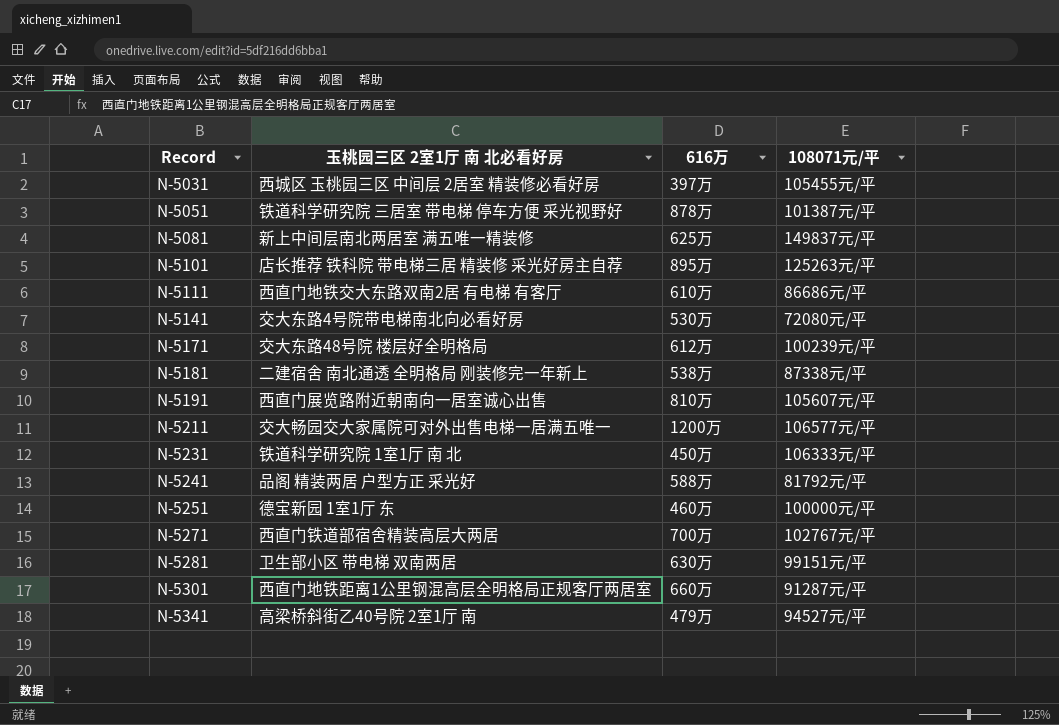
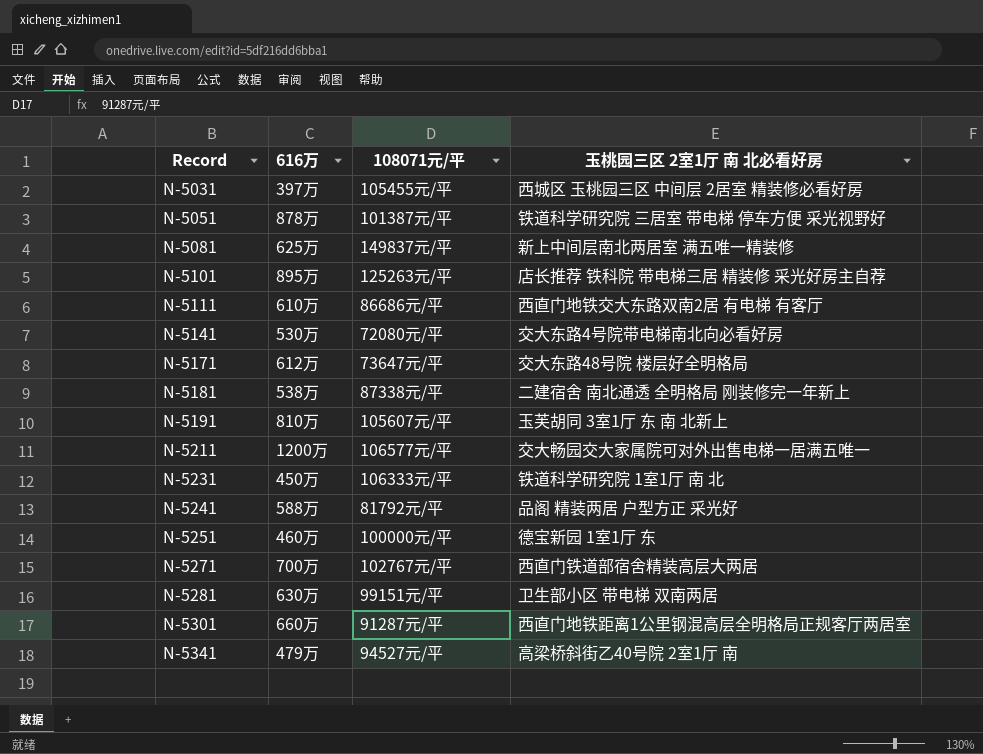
column 玉桃园三区 2室1厅 南 北必看好房 | position: 2 -> 4
N-5171 | 108071元/平: 100239元/平 -> 73647元/平
N-5191 | 玉桃园三区 2室1厅 南 北必看好房: 西直门展览路附近朝南向一居室诚心出售 -> 玉芙胡同 3室1厅 东 南 北新上

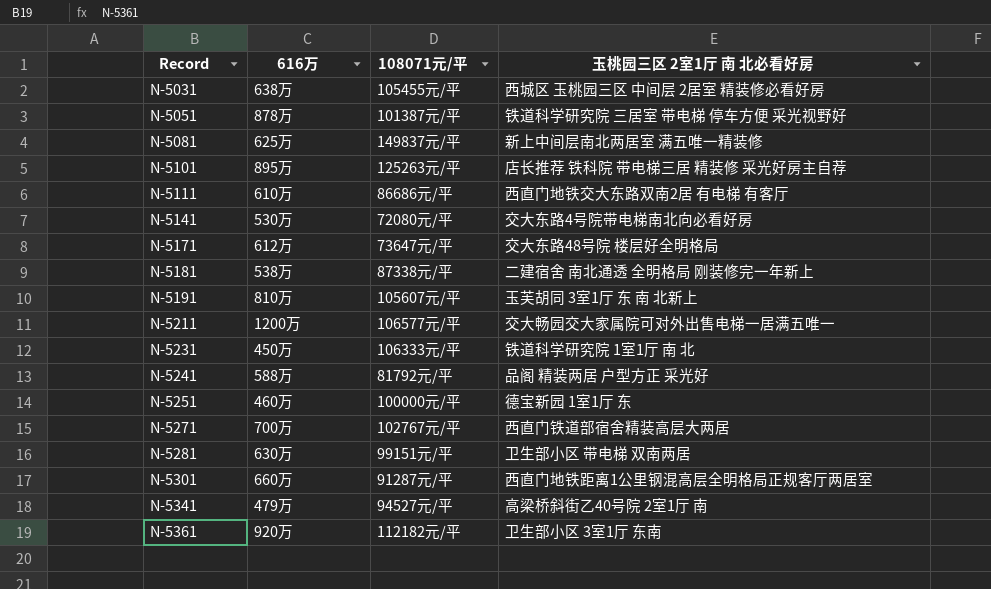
N-5031 | 616万: 397万 -> 638万
row N-5361: none -> 920万 | 112182元/平 | 卫生部小区 3室1厅 东南

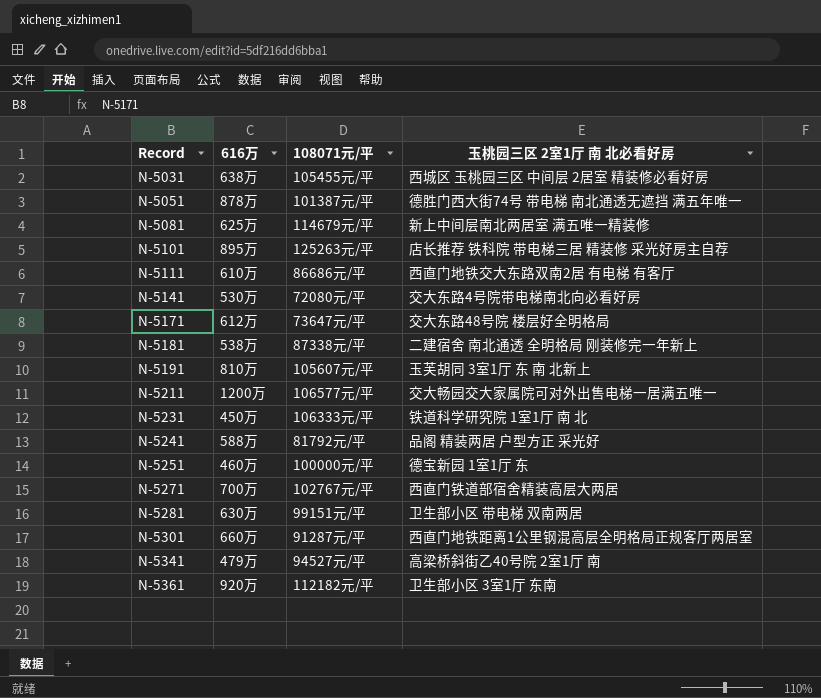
N-5051 | 玉桃园三区 2室1厅 南 北必看好房: 铁道科学研究院 三居室 带电梯 停车方便 采光视野好 -> 德胜门西大街74号 带电梯 南北通透无遮挡 满五年唯一
N-5081 | 108071元/平: 149837元/平 -> 114679元/平

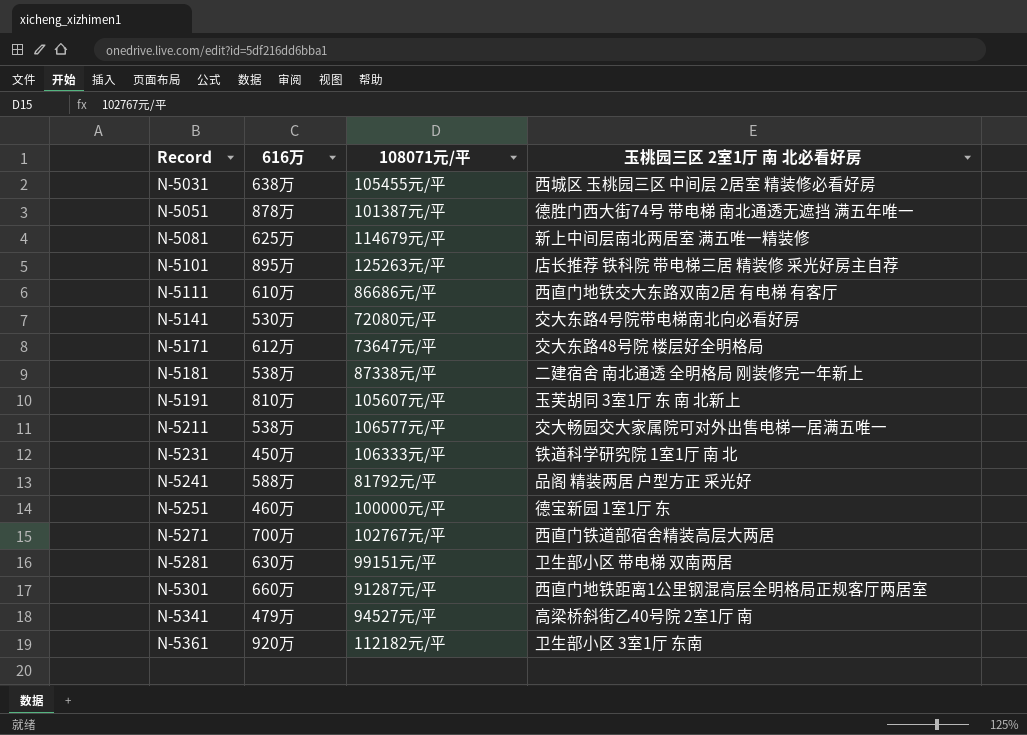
N-5211 | 616万: 1200万 -> 538万

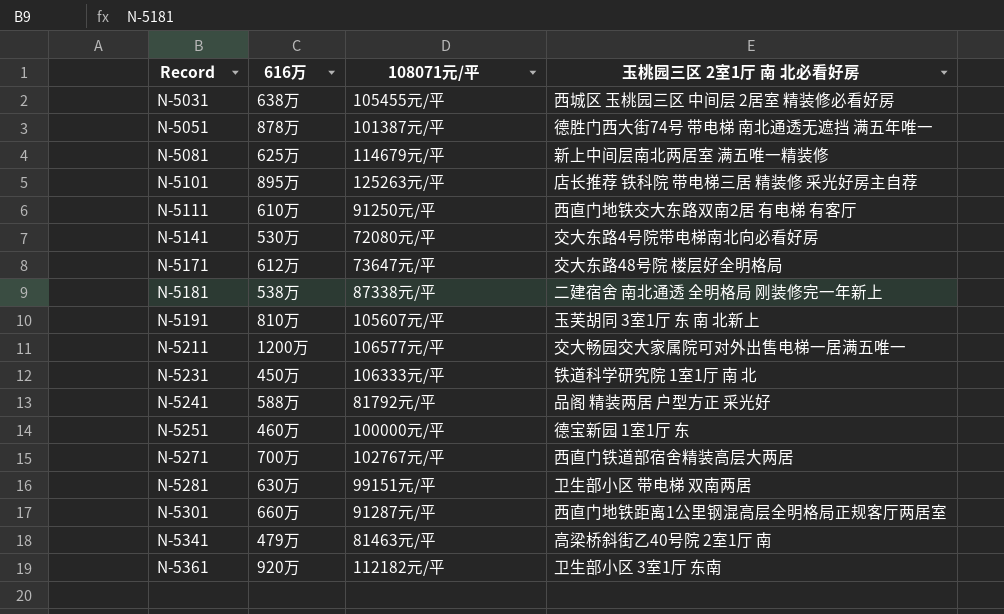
N-5111 | 108071元/平: 86686元/平 -> 91250元/平
N-5211 | 616万: 538万 -> 1200万
N-5341 | 108071元/平: 94527元/平 -> 81463元/平

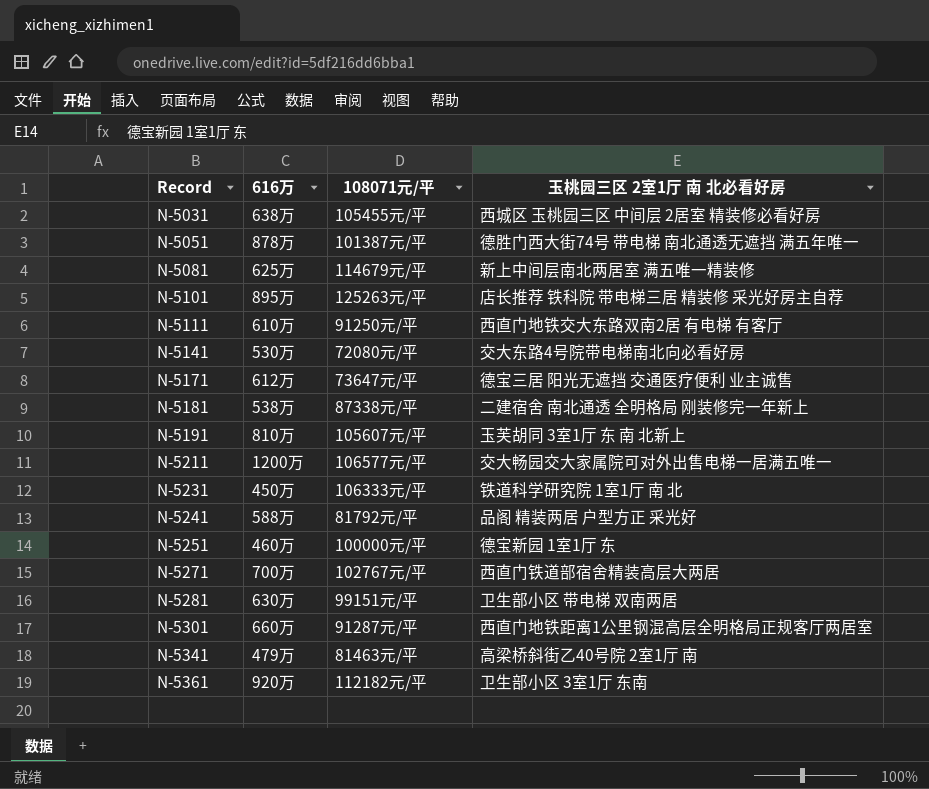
N-5171 | 玉桃园三区 2室1厅 南 北必看好房: 交大东路48号院 楼层好全明格局 -> 德宝三居 阳光无遮挡 交通医疗便利 业主诚售

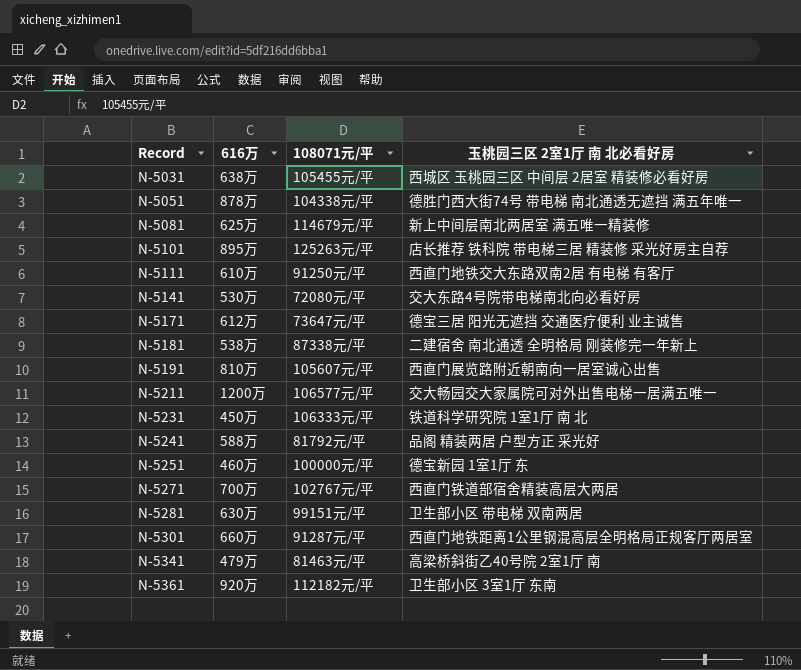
N-5051 | 108071元/平: 101387元/平 -> 104338元/平
N-5191 | 玉桃园三区 2室1厅 南 北必看好房: 玉芙胡同 3室1厅 东 南 北新上 -> 西直门展览路附近朝南向一居室诚心出售

